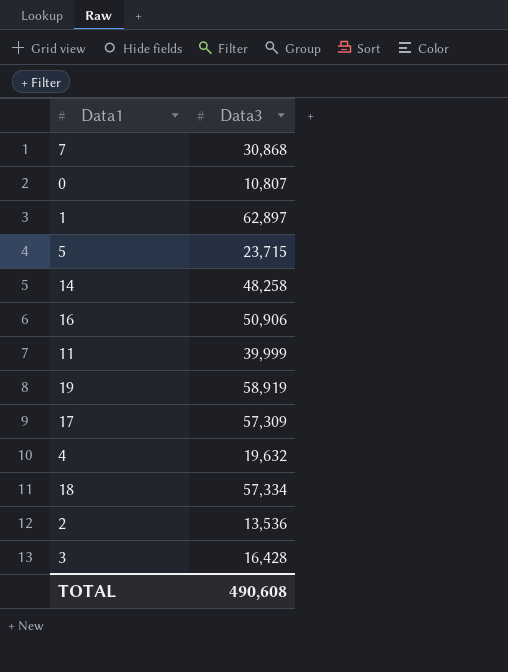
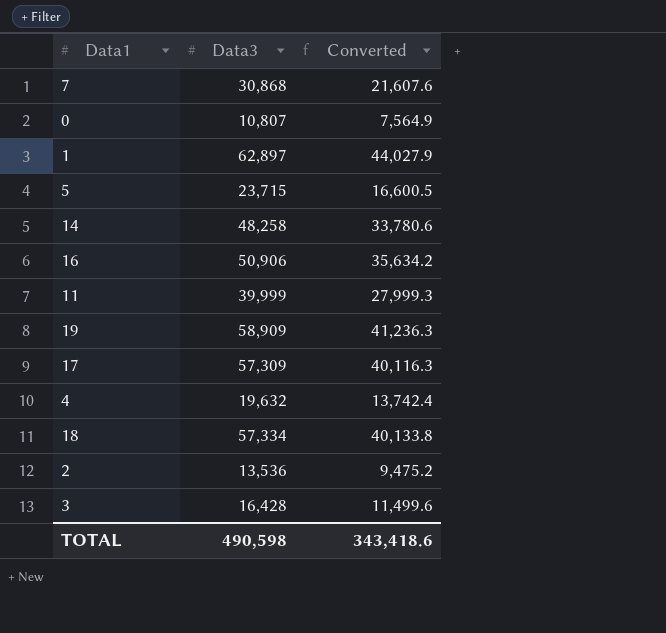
column Converted | formula: none -> [Data3] * 0.7
19 | Data3: 58,919 -> 58,909
TOTAL | Data3: 490,608 -> 490,598

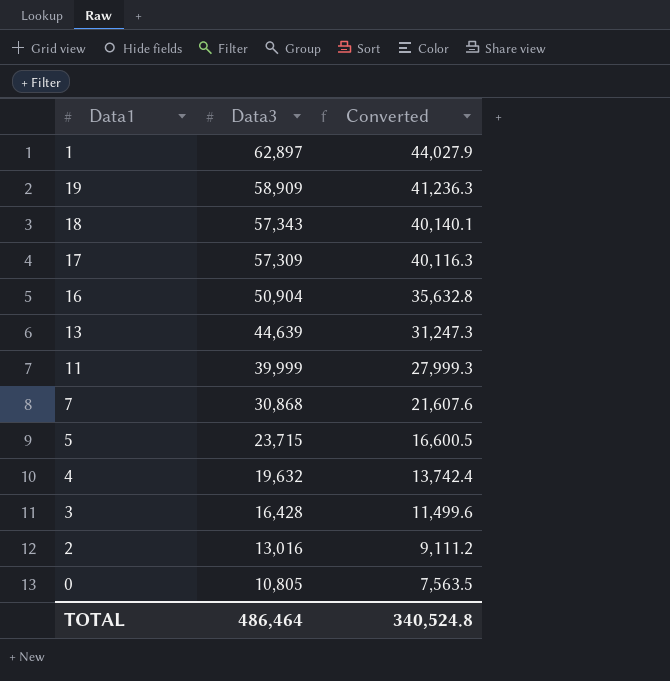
row order: none -> Data3 descending
row 14: 48,258 | 33,780.6 -> none
18 | Data3: 57,334 -> 57,343
18 | Converted: 40,133.8 -> 40,140.1
16 | Data3: 50,906 -> 50,904
16 | Converted: 35,634.2 -> 35,632.8
row 13: none -> 44,639 | 31,247.3
2 | Data3: 13,536 -> 13,016
2 | Converted: 9,475.2 -> 9,111.2
0 | Data3: 10,807 -> 10,805
0 | Converted: 7,564.9 -> 7,563.5
TOTAL | Data3: 490,598 -> 486,464
TOTAL | Converted: 343,418.6 -> 340,524.8

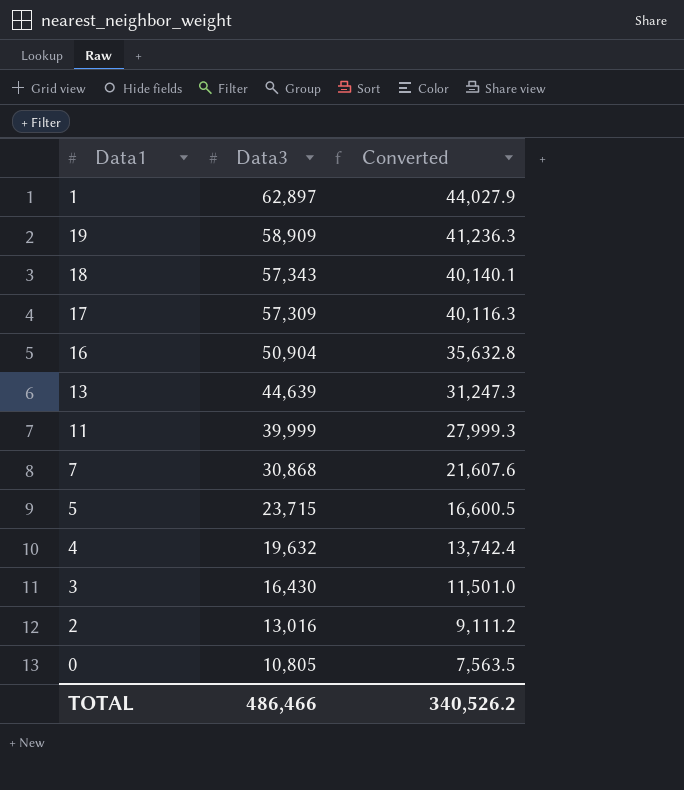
3 | Data3: 16,428 -> 16,430
3 | Converted: 11,499.6 -> 11,501.0
TOTAL | Data3: 486,464 -> 486,466
TOTAL | Converted: 340,524.8 -> 340,526.2

